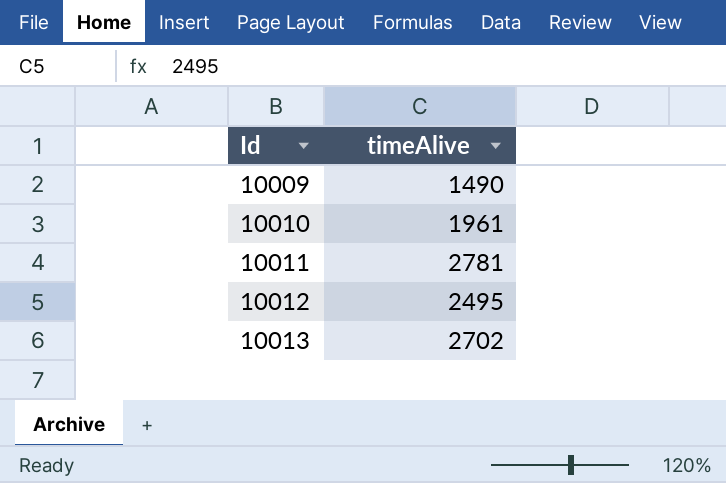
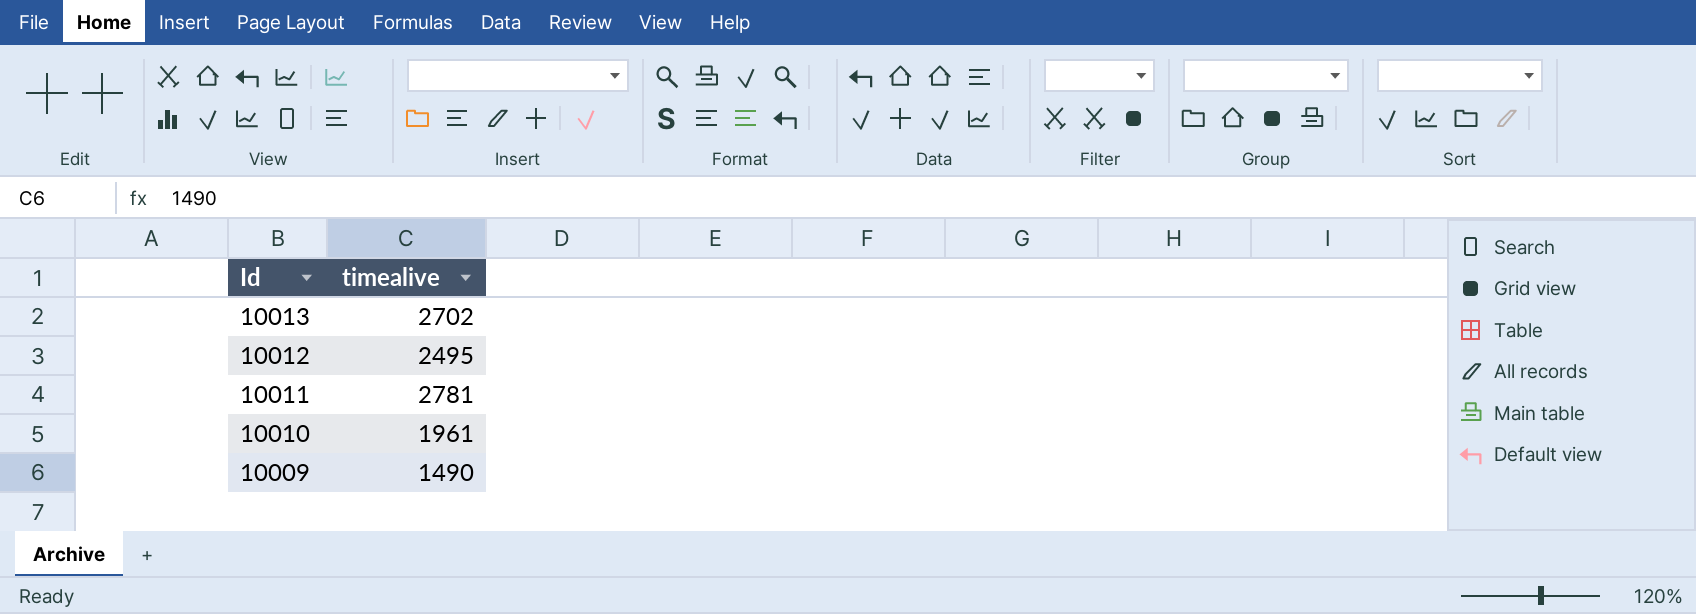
row order: Id ascending -> Id descending
column name: timeAlive -> timealive

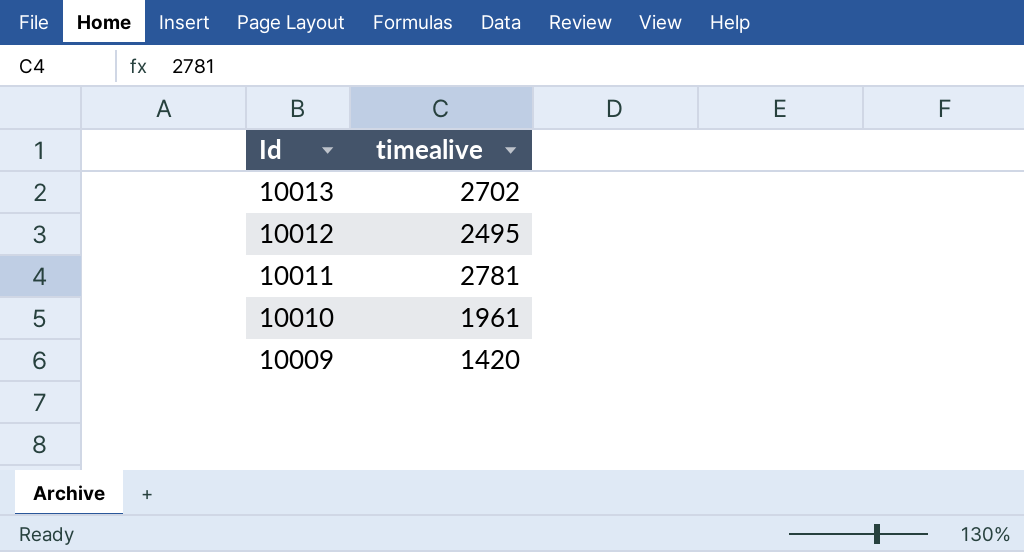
10009 | timealive: 1490 -> 1420

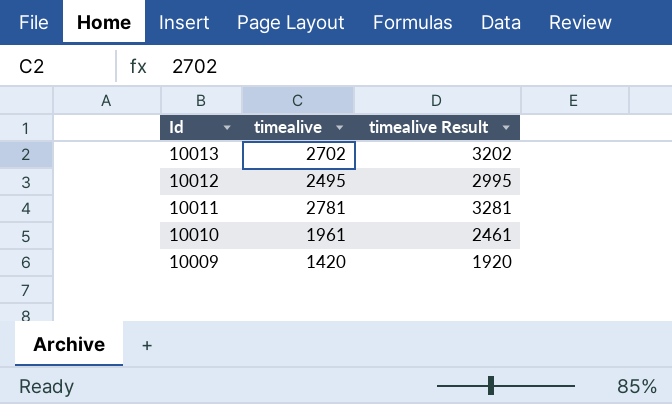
column timealive Result | formula: none -> [timealive] + 500

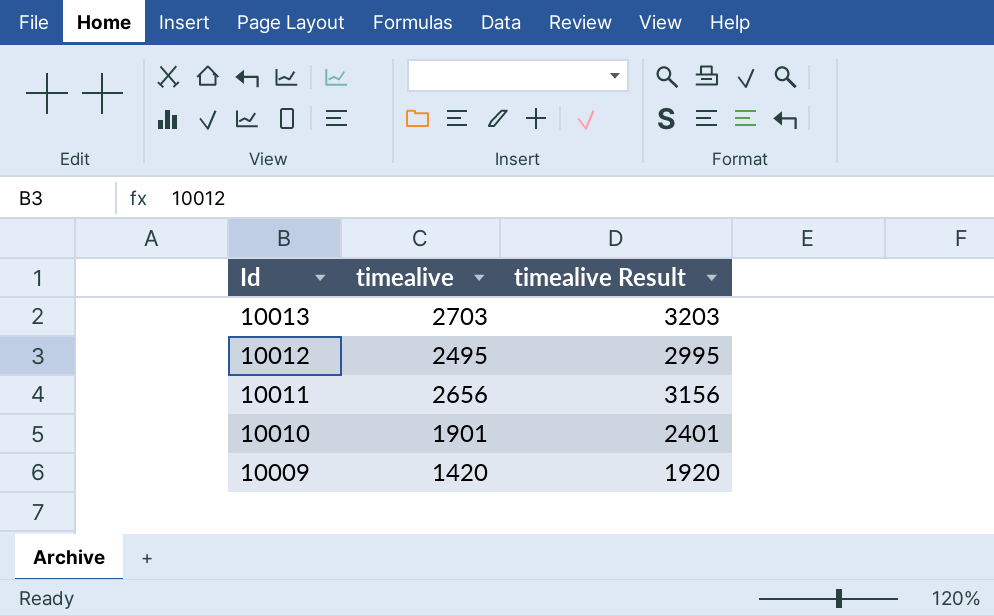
10013 | timealive: 2702 -> 2703
10013 | timealive Result: 3202 -> 3203
10011 | timealive: 2781 -> 2656
10011 | timealive Result: 3281 -> 3156
10010 | timealive: 1961 -> 1901
10010 | timealive Result: 2461 -> 2401

